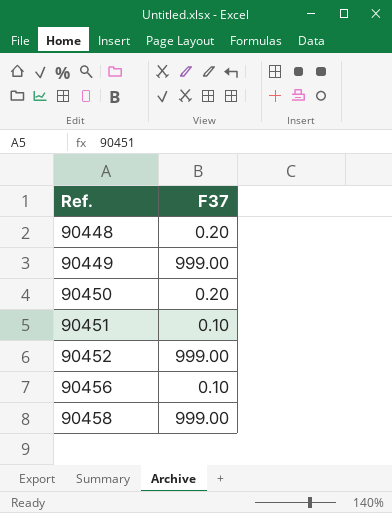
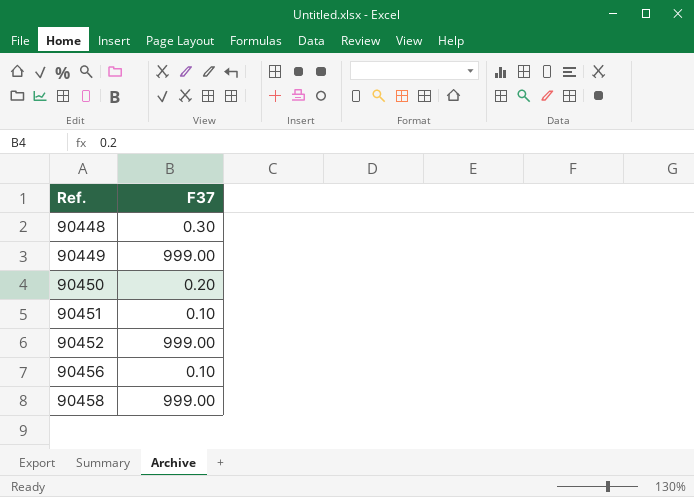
90448 | F37: 0.20 -> 0.30

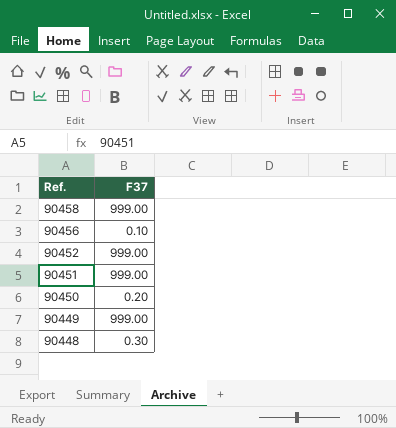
row order: Ref. ascending -> Ref. descending
90451 | F37: 0.10 -> 999.00

